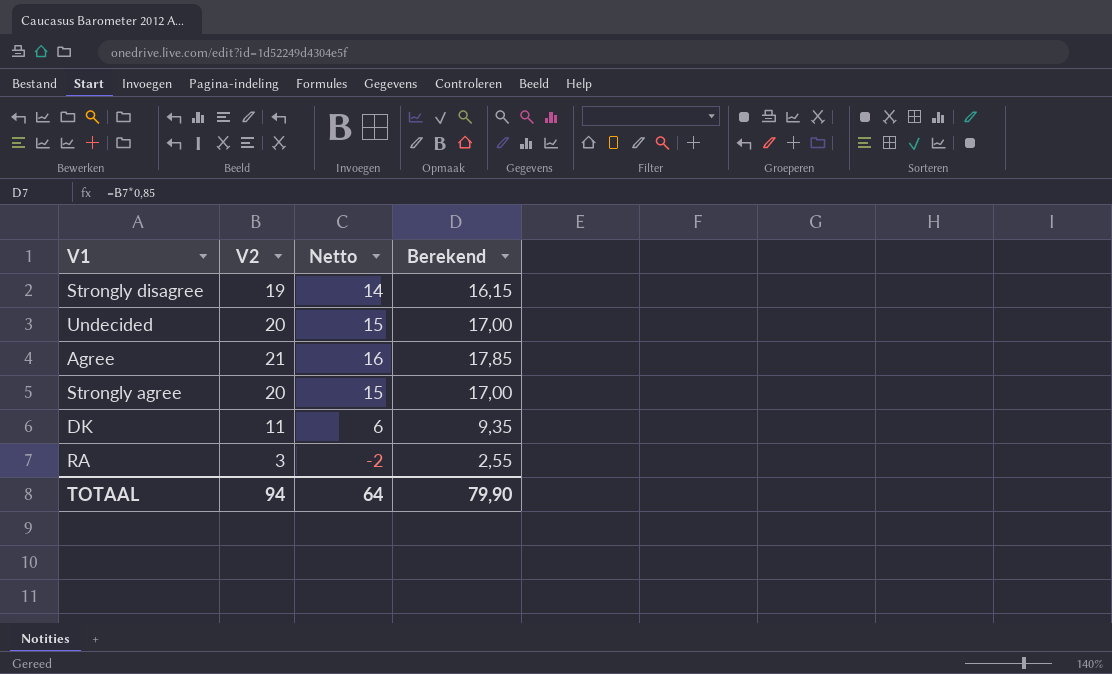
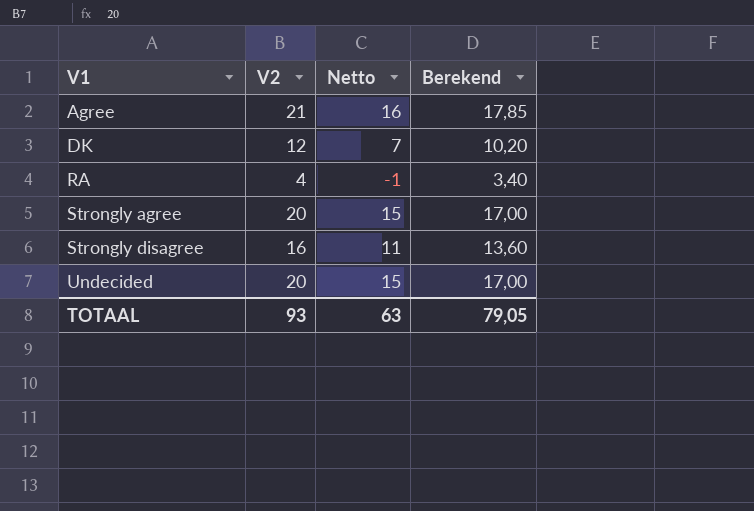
row order: none -> V1 ascending
DK | V2: 11 -> 12
DK | Netto: 6 -> 7
DK | Berekend: 9,35 -> 10,20
RA | V2: 3 -> 4
RA | Netto: -2 -> -1
RA | Berekend: 2,55 -> 3,40
Strongly disagree | V2: 19 -> 16
Strongly disagree | Netto: 14 -> 11
Strongly disagree | Berekend: 16,15 -> 13,60
TOTAAL | V2: 94 -> 93
TOTAAL | Netto: 64 -> 63
TOTAAL | Berekend: 79,90 -> 79,05

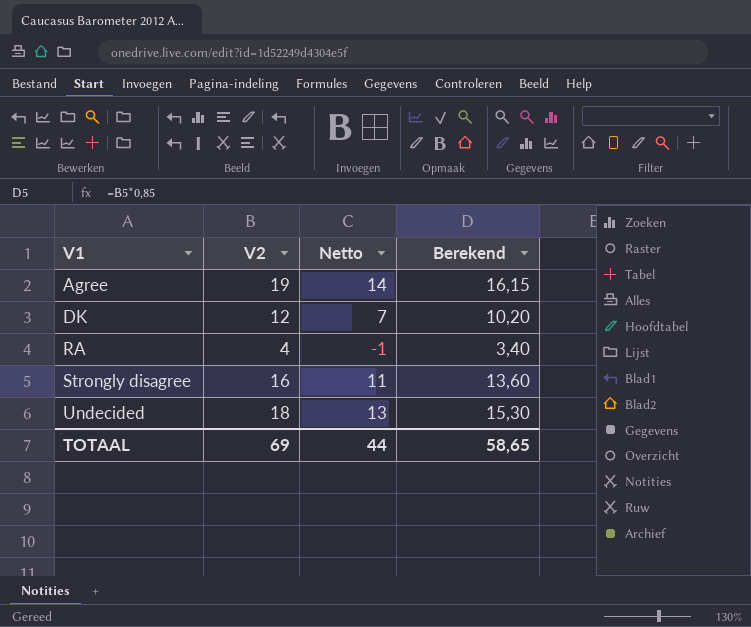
row Strongly agree: 20 | 15 | 17,00 -> none
Agree | V2: 21 -> 19
Agree | Netto: 16 -> 14
Agree | Berekend: 17,85 -> 16,15
Undecided | V2: 20 -> 18
Undecided | Netto: 15 -> 13
Undecided | Berekend: 17,00 -> 15,30
TOTAAL | V2: 93 -> 69
TOTAAL | Netto: 63 -> 44
TOTAAL | Berekend: 79,05 -> 58,65

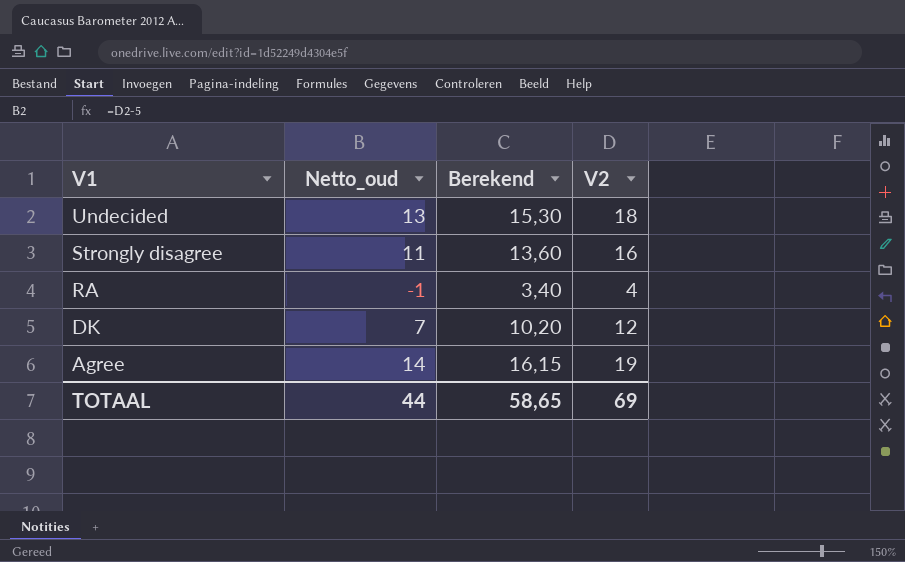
row order: V1 ascending -> V1 descending
column name: Netto -> Netto_oud
column V2 | position: 2 -> 4

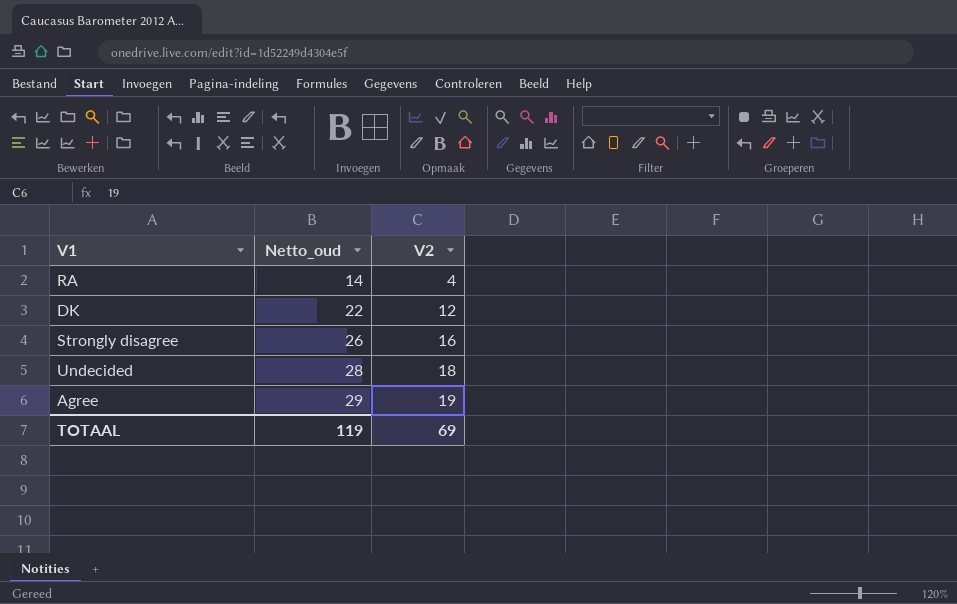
row order: V1 descending -> Netto_oud ascending
column Berekend | formula: [V2] * 0,85 -> none
column Netto_oud | formula: [V2] - 5 -> [V2] + 10
TOTAAL | Netto_oud: 44 -> 119

